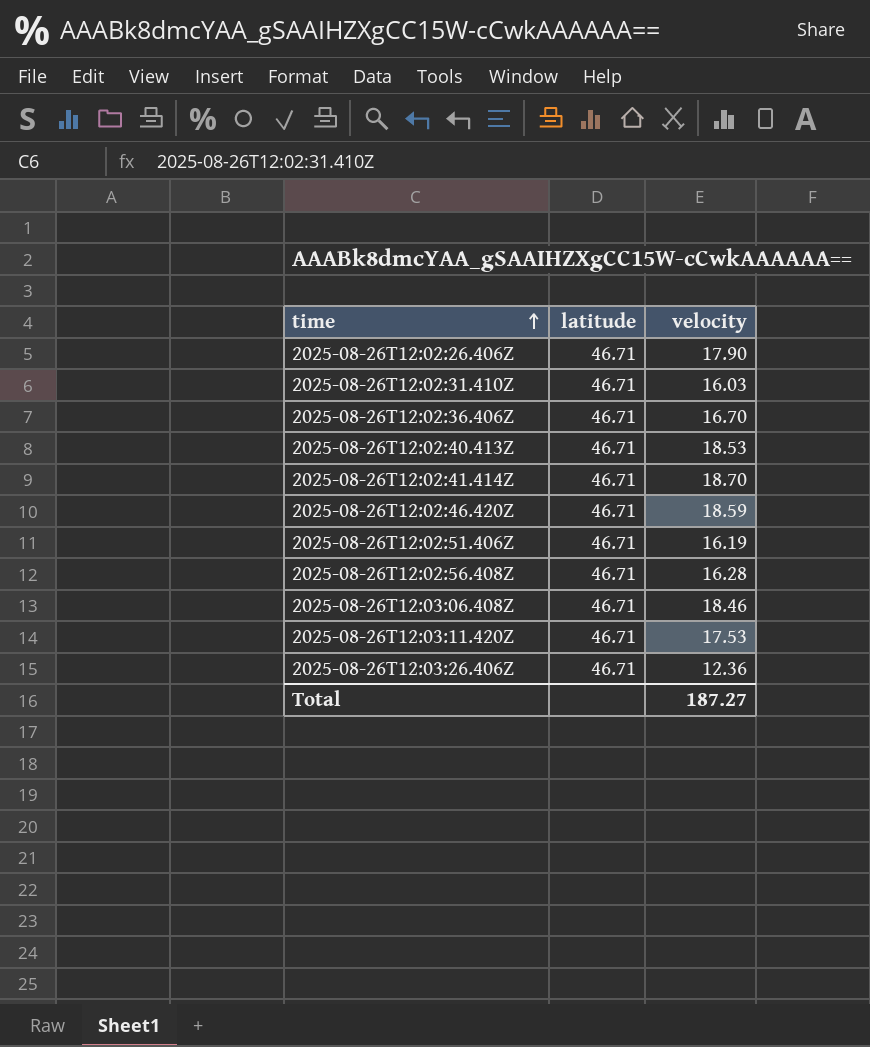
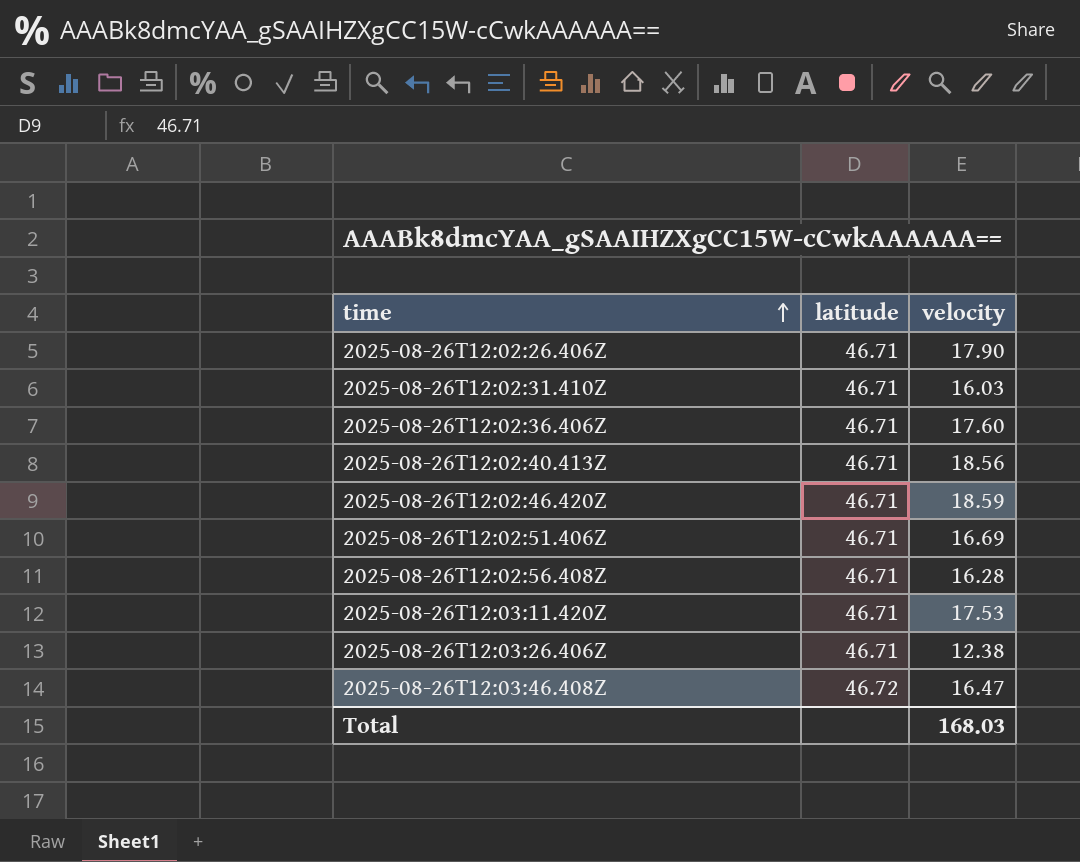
row 2025-08-26T12:02:41.414Z: 46.71 | 18.70 -> none
row 2025-08-26T12:03:06.408Z: 46.71 | 18.46 -> none
2025-08-26T12:02:36.406Z | velocity: 16.70 -> 17.60
2025-08-26T12:02:40.413Z | velocity: 18.53 -> 18.56
2025-08-26T12:02:51.406Z | velocity: 16.19 -> 16.69
2025-08-26T12:03:26.406Z | velocity: 12.36 -> 12.38
row 2025-08-26T12:03:46.408Z: none -> 46.72 | 16.47
Total | velocity: 187.27 -> 168.03

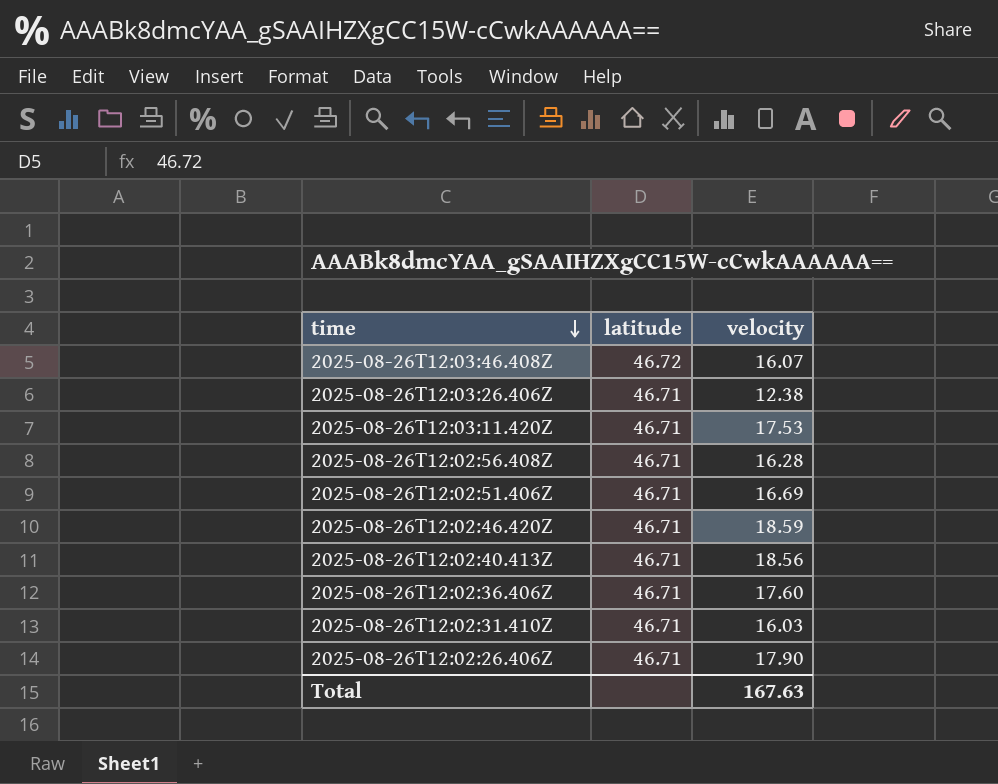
row order: time ascending -> time descending
2025-08-26T12:03:46.408Z | velocity: 16.47 -> 16.07
Total | velocity: 168.03 -> 167.63

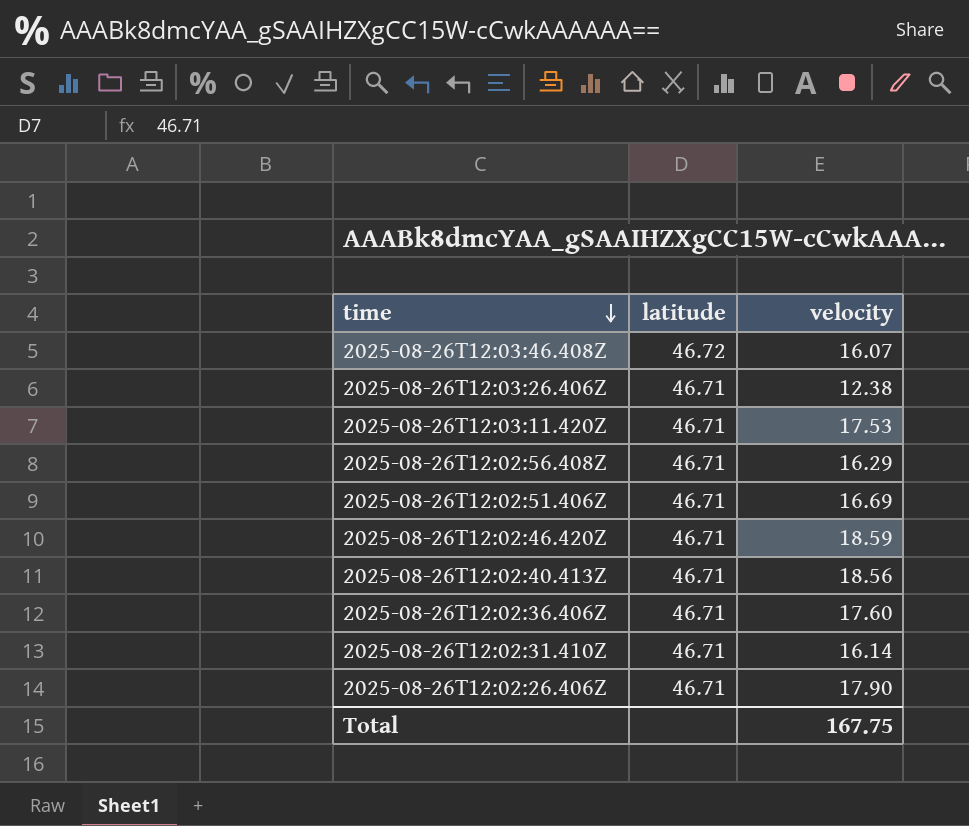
2025-08-26T12:02:56.408Z | velocity: 16.28 -> 16.29
2025-08-26T12:02:31.410Z | velocity: 16.03 -> 16.14
Total | velocity: 167.63 -> 167.75

